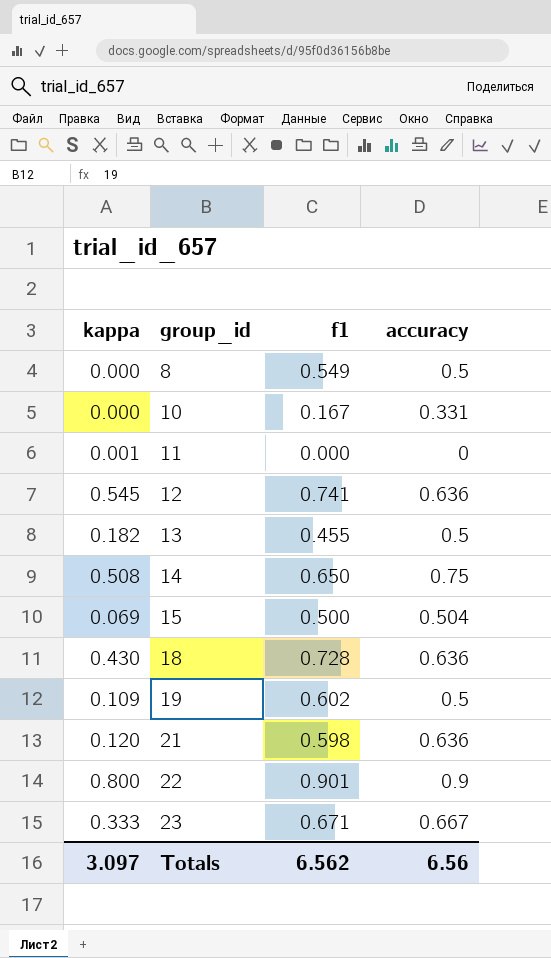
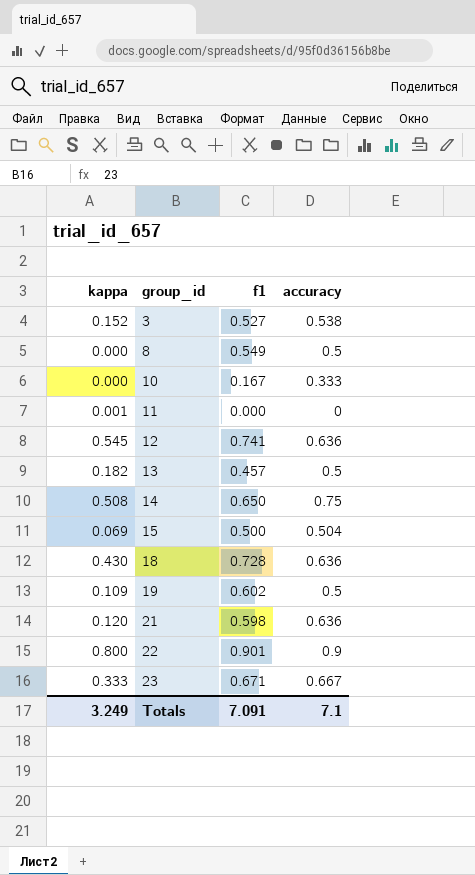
row 3: none -> 0.152 | 0.527 | 0.538
10 | accuracy: 0.331 -> 0.333
13 | f1: 0.455 -> 0.457
Totals | kappa: 3.097 -> 3.249
Totals | f1: 6.562 -> 7.091
Totals | accuracy: 6.56 -> 7.1

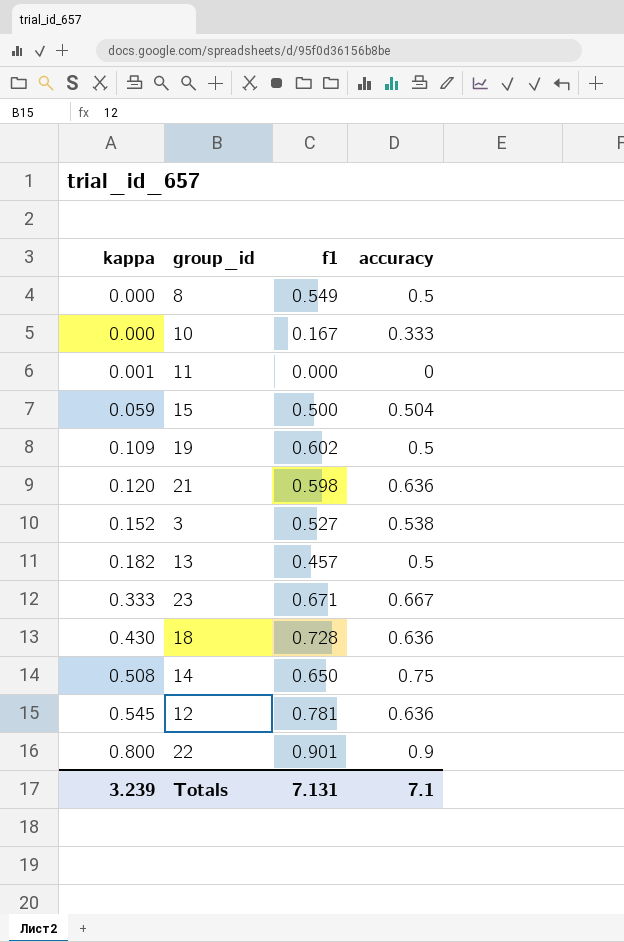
row order: group_id ascending -> kappa ascending
15 | kappa: 0.069 -> 0.059
12 | f1: 0.741 -> 0.781
Totals | kappa: 3.249 -> 3.239
Totals | f1: 7.091 -> 7.131

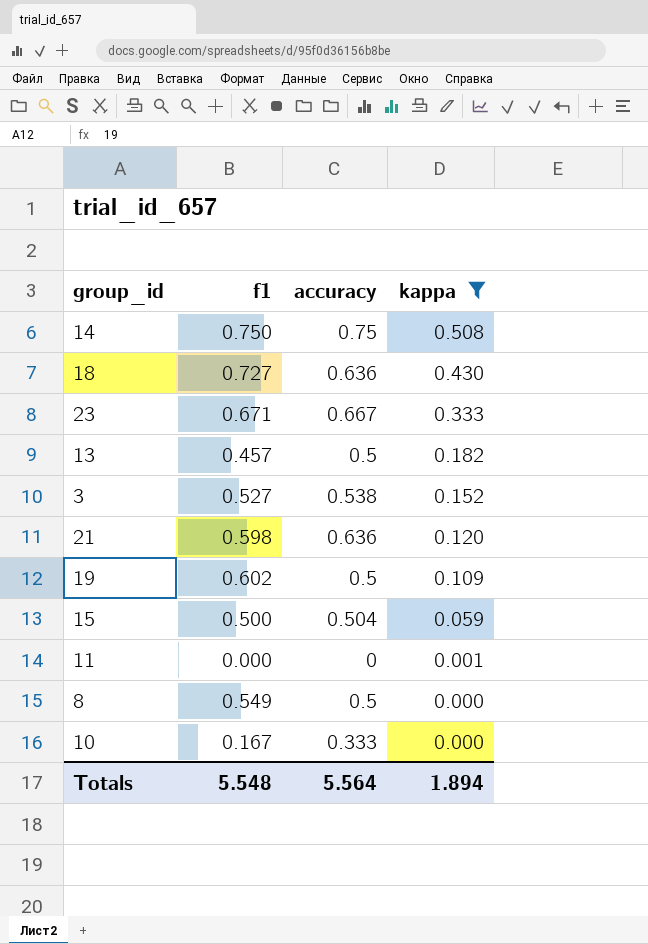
filter: none -> kappa <= 0.508
row order: kappa ascending -> kappa descending
column kappa | position: 1 -> 4
14 | f1: 0.650 -> 0.750
18 | f1: 0.728 -> 0.727
Totals | f1: 7.131 -> 5.548
Totals | accuracy: 7.1 -> 5.564
Totals | kappa: 3.239 -> 1.894

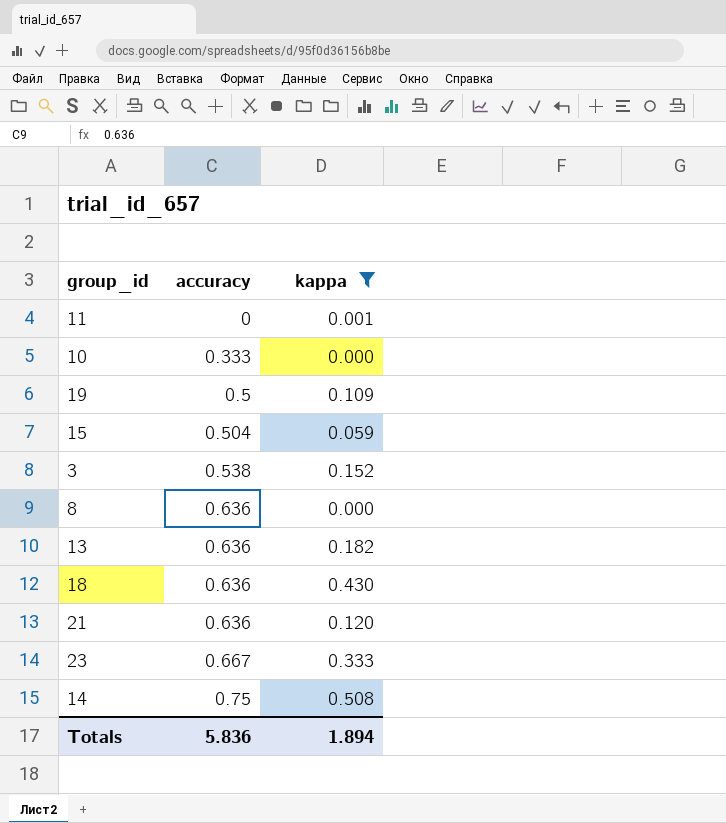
row order: kappa descending -> accuracy ascending
column f1 | position: 2 -> none
8 | accuracy: 0.5 -> 0.636
13 | accuracy: 0.5 -> 0.636
Totals | accuracy: 5.564 -> 5.836

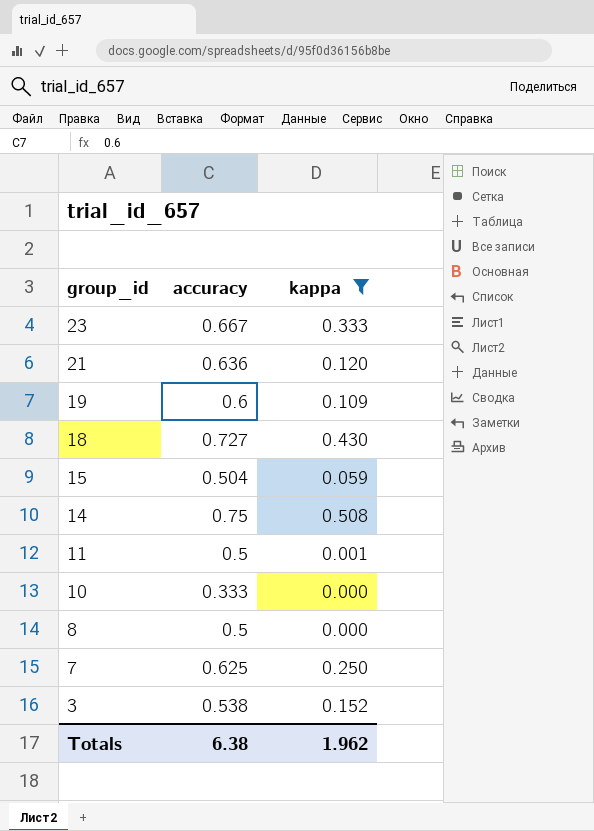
row order: accuracy ascending -> group_id descending
row 13: 0.636 | 0.182 -> none
19 | accuracy: 0.5 -> 0.6
18 | accuracy: 0.636 -> 0.727
11 | accuracy: 0 -> 0.5
8 | accuracy: 0.636 -> 0.5
row 7: none -> 0.625 | 0.250
Totals | accuracy: 5.836 -> 6.38
Totals | kappa: 1.894 -> 1.962

